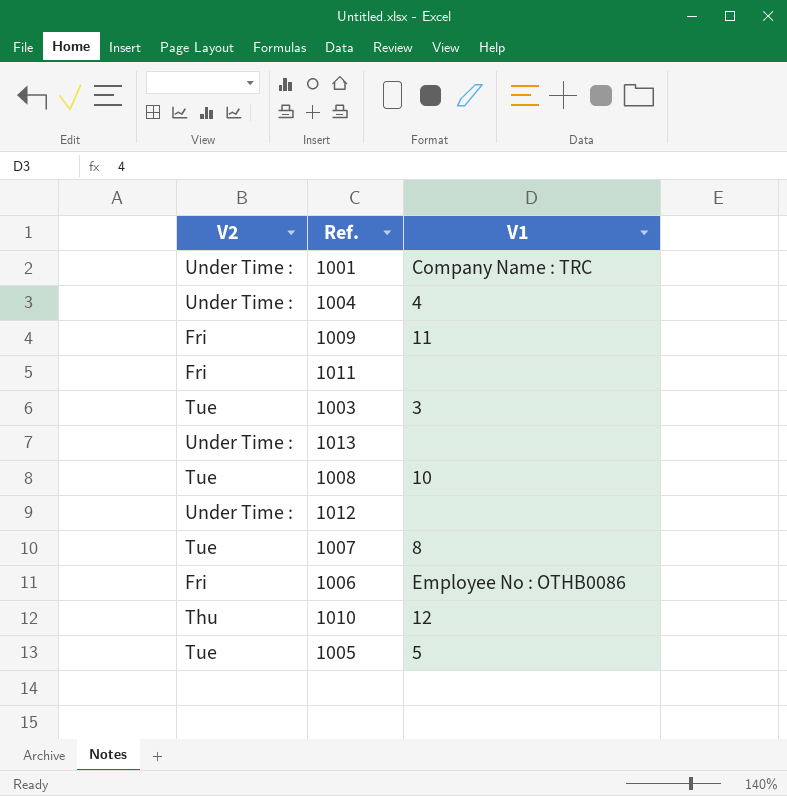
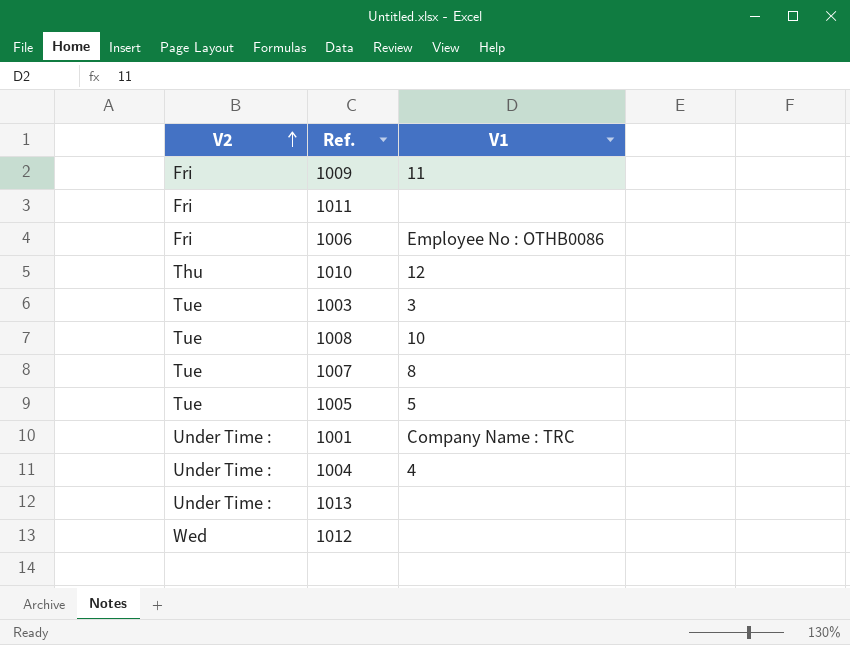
row order: none -> V2 ascending
1012 | V2: Under Time : -> Wed

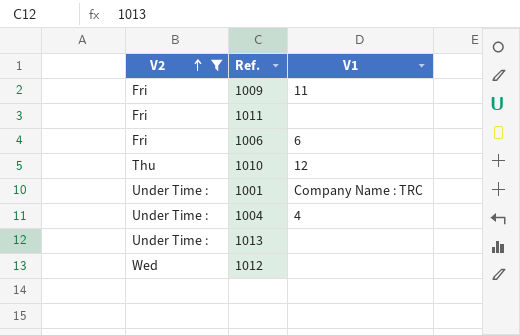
filter: none -> V2 != Tue
1006 | V1: Employee No : OTHB0086 -> 6

